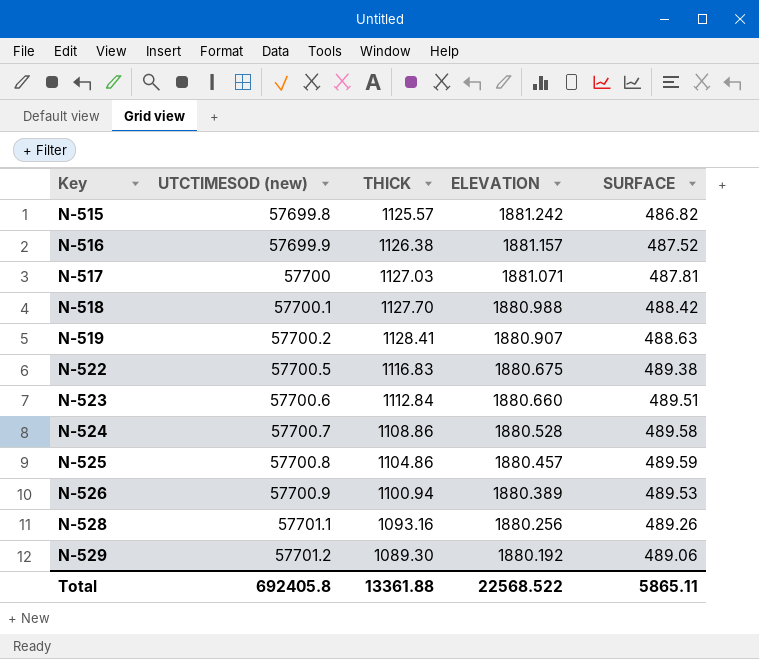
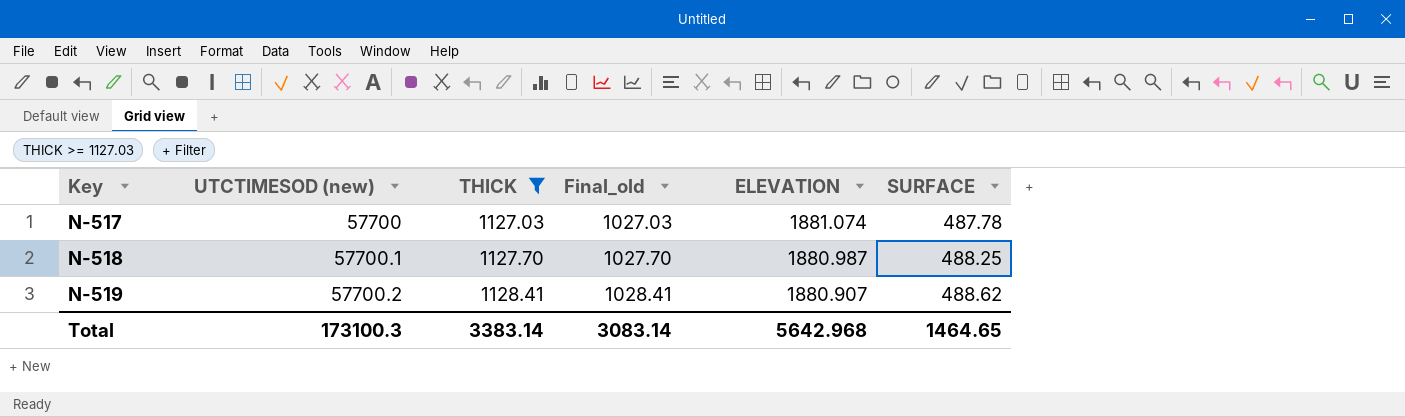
filter: none -> THICK >= 1127.03
column Final_old | formula: none -> [THICK] - 100
N-517 | ELEVATION: 1881.071 -> 1881.074
N-517 | SURFACE: 487.81 -> 487.78
N-518 | ELEVATION: 1880.988 -> 1880.987
N-518 | SURFACE: 488.42 -> 488.25
N-519 | SURFACE: 488.63 -> 488.62
Total | UTCTIMESOD (new): 692405.8 -> 173100.3
Total | THICK: 13361.88 -> 3383.14
Total | ELEVATION: 22568.522 -> 5642.968
Total | SURFACE: 5865.11 -> 1464.65

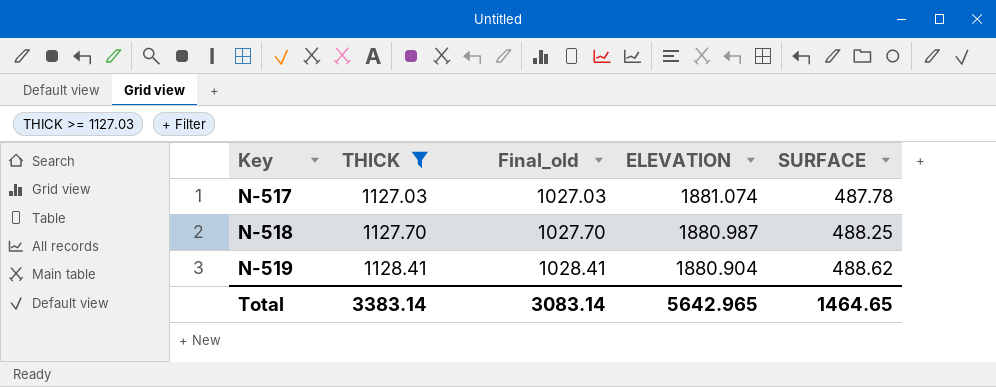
column UTCTIMESOD (new) | position: 2 -> none
N-519 | ELEVATION: 1880.907 -> 1880.904
Total | ELEVATION: 5642.968 -> 5642.965

